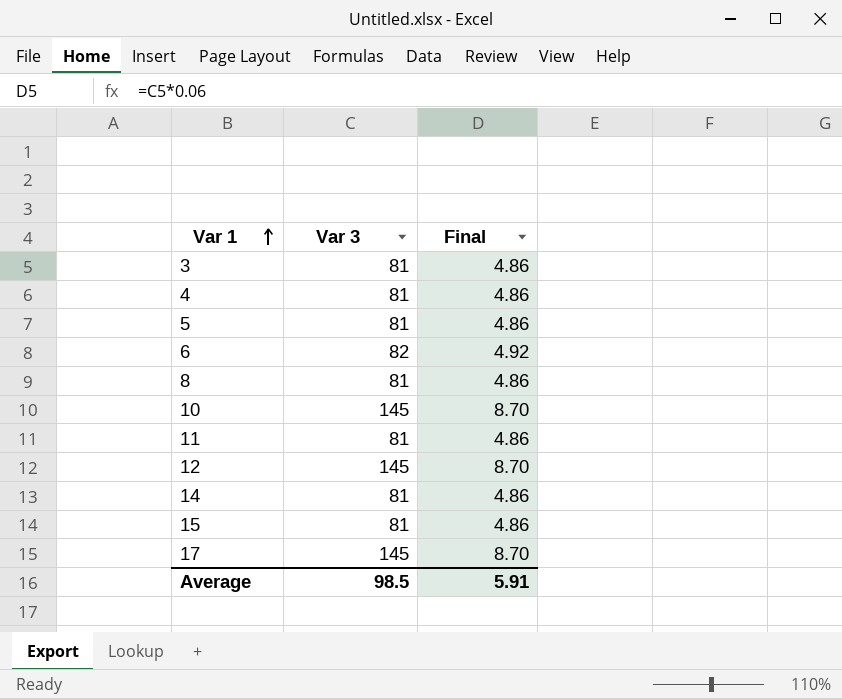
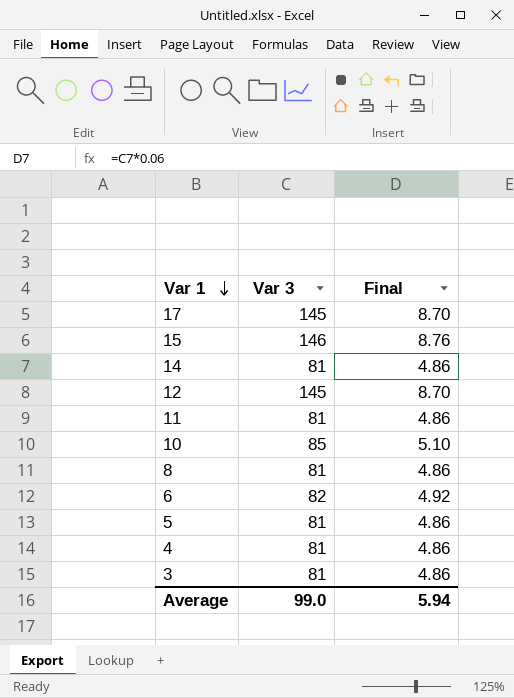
row order: Var 1 ascending -> Var 1 descending
15 | Var 3: 81 -> 146
15 | Final: 4.86 -> 8.76
10 | Var 3: 145 -> 85
10 | Final: 8.70 -> 5.10
Average | Var 3: 98.5 -> 99.0
Average | Final: 5.91 -> 5.94

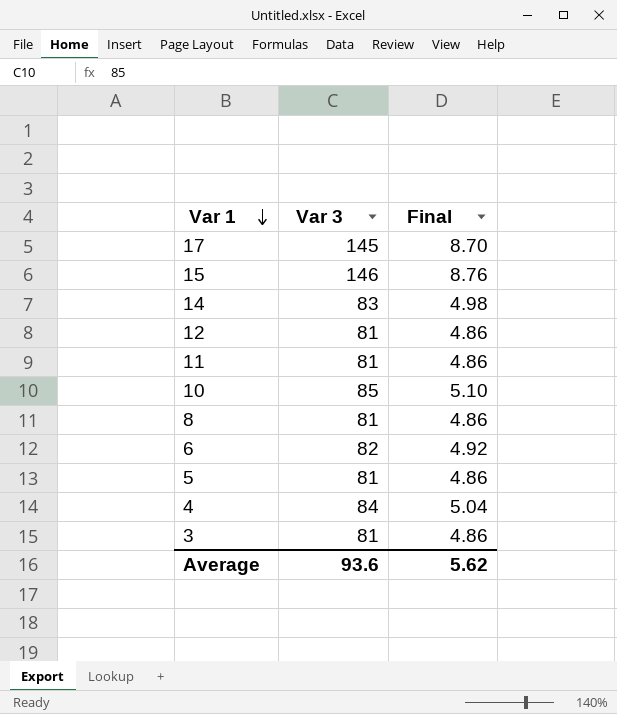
14 | Var 3: 81 -> 83
14 | Final: 4.86 -> 4.98
12 | Var 3: 145 -> 81
12 | Final: 8.70 -> 4.86
4 | Var 3: 81 -> 84
4 | Final: 4.86 -> 5.04
Average | Var 3: 99.0 -> 93.6
Average | Final: 5.94 -> 5.62

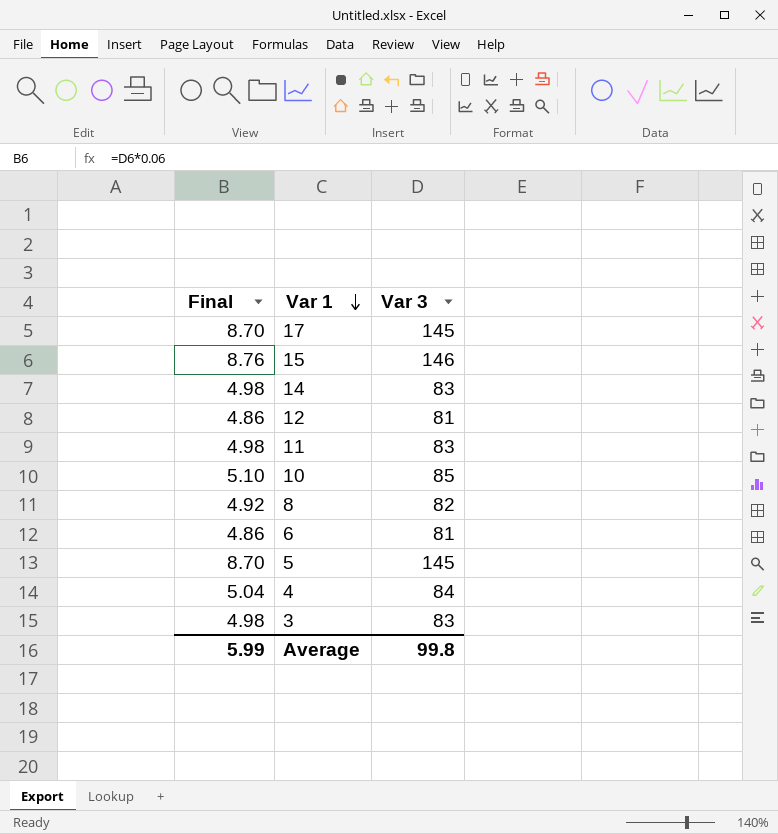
column Final | position: 3 -> 1
11 | Final: 4.86 -> 4.98
11 | Var 3: 81 -> 83
8 | Final: 4.86 -> 4.92
8 | Var 3: 81 -> 82
6 | Final: 4.92 -> 4.86
6 | Var 3: 82 -> 81
5 | Final: 4.86 -> 8.70
5 | Var 3: 81 -> 145
3 | Final: 4.86 -> 4.98
3 | Var 3: 81 -> 83
Average | Final: 5.62 -> 5.99
Average | Var 3: 93.6 -> 99.8

